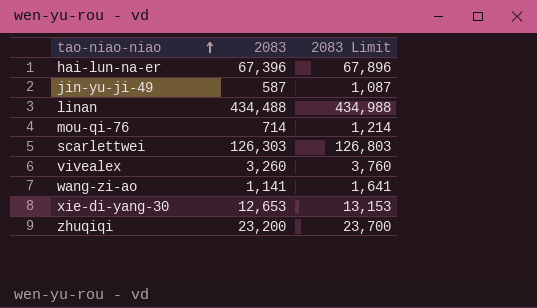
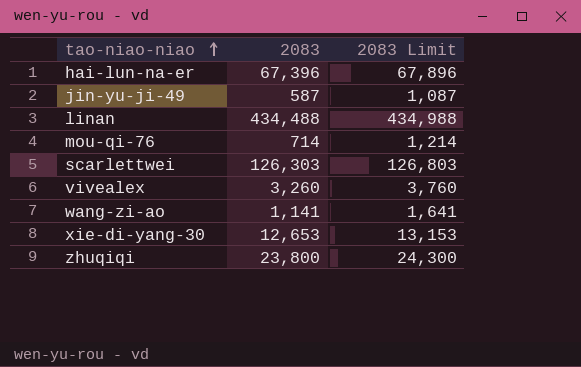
zhuqiqi | 2083: 23,200 -> 23,800
zhuqiqi | 2083 Limit: 23,700 -> 24,300

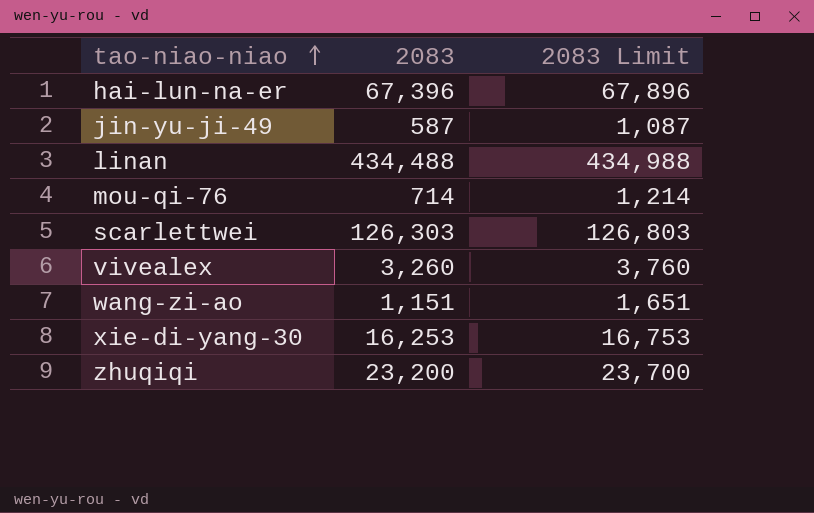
wang-zi-ao | 2083: 1,141 -> 1,151
wang-zi-ao | 2083 Limit: 1,641 -> 1,651
xie-di-yang-30 | 2083: 12,653 -> 16,253
xie-di-yang-30 | 2083 Limit: 13,153 -> 16,753
zhuqiqi | 2083: 23,800 -> 23,200
zhuqiqi | 2083 Limit: 24,300 -> 23,700

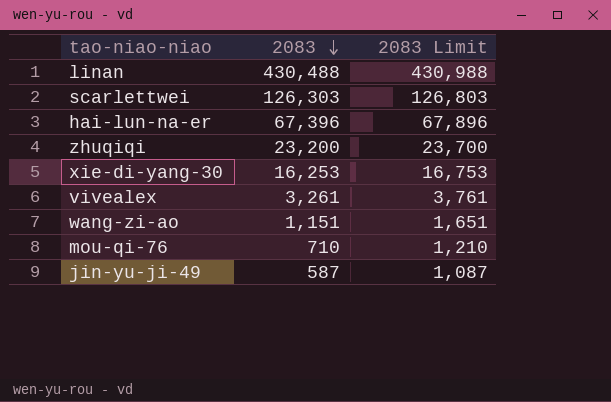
row order: tao-niao-niao ascending -> 2083 descending
linan | 2083: 434,488 -> 430,488
linan | 2083 Limit: 434,988 -> 430,988
vivealex | 2083: 3,260 -> 3,261
vivealex | 2083 Limit: 3,760 -> 3,761
mou-qi-76 | 2083: 714 -> 710
mou-qi-76 | 2083 Limit: 1,214 -> 1,210

